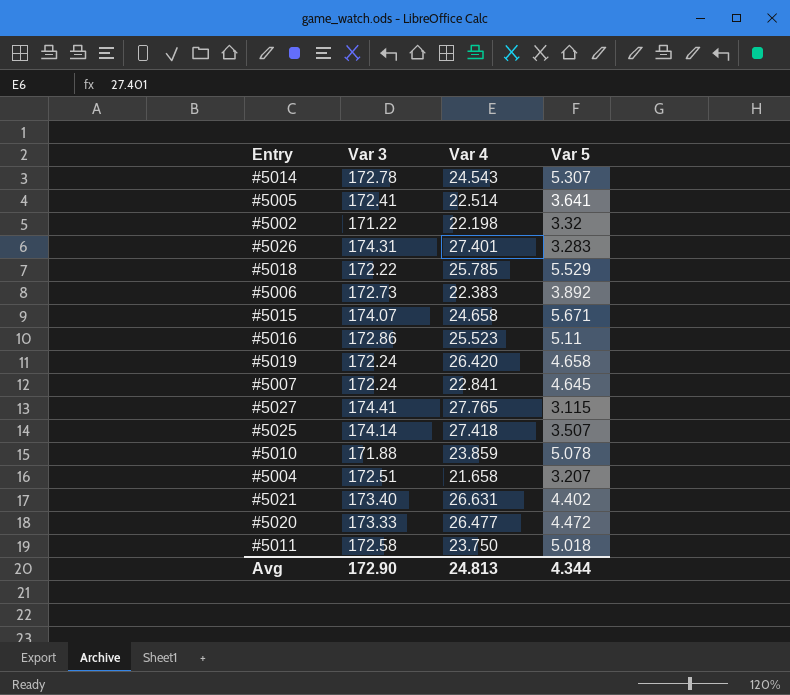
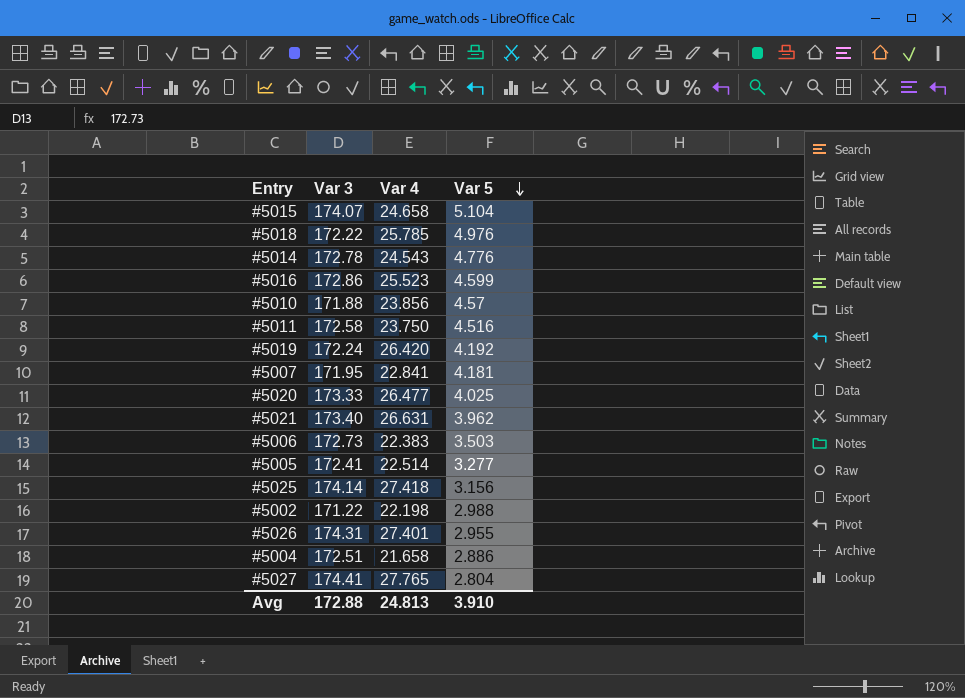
row order: none -> Var 5 descending
#5015 | Var 5: 5.671 -> 5.104
#5018 | Var 5: 5.529 -> 4.976
#5014 | Var 5: 5.307 -> 4.776
#5016 | Var 5: 5.11 -> 4.599
#5010 | Var 4: 23.859 -> 23.856
#5010 | Var 5: 5.078 -> 4.57
#5011 | Var 5: 5.018 -> 4.516
#5019 | Var 5: 4.658 -> 4.192
#5007 | Var 3: 172.24 -> 171.95
#5007 | Var 5: 4.645 -> 4.181
#5020 | Var 5: 4.472 -> 4.025
#5021 | Var 5: 4.402 -> 3.962
#5006 | Var 5: 3.892 -> 3.503
#5005 | Var 5: 3.641 -> 3.277
#5025 | Var 5: 3.507 -> 3.156
#5002 | Var 5: 3.32 -> 2.988
#5026 | Var 5: 3.283 -> 2.955
#5004 | Var 5: 3.207 -> 2.886
#5027 | Var 5: 3.115 -> 2.804
Avg | Var 3: 172.90 -> 172.88
Avg | Var 5: 4.344 -> 3.910

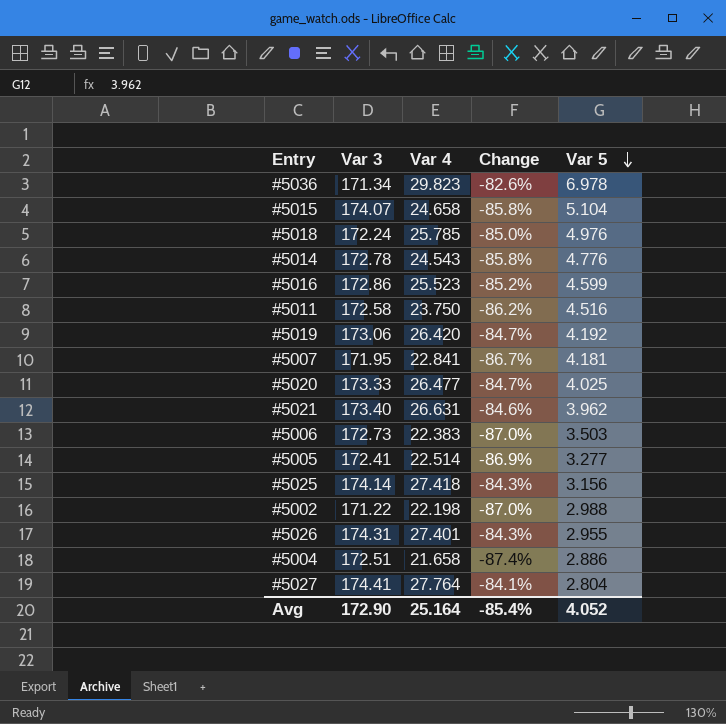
column Change | formula: none -> ([Var 4] - [Var 3]) / [Var 3]
row #5010: 171.88 | 23.856 | 4.57 -> none
row #5036: none -> 171.34 | 29.823 | -82.6% | 6.978
#5018 | Var 3: 172.22 -> 172.24
#5019 | Var 3: 172.24 -> 173.06
#5027 | Var 4: 27.765 -> 27.764
Avg | Var 3: 172.88 -> 172.90
Avg | Var 4: 24.813 -> 25.164
Avg | Var 5: 3.910 -> 4.052

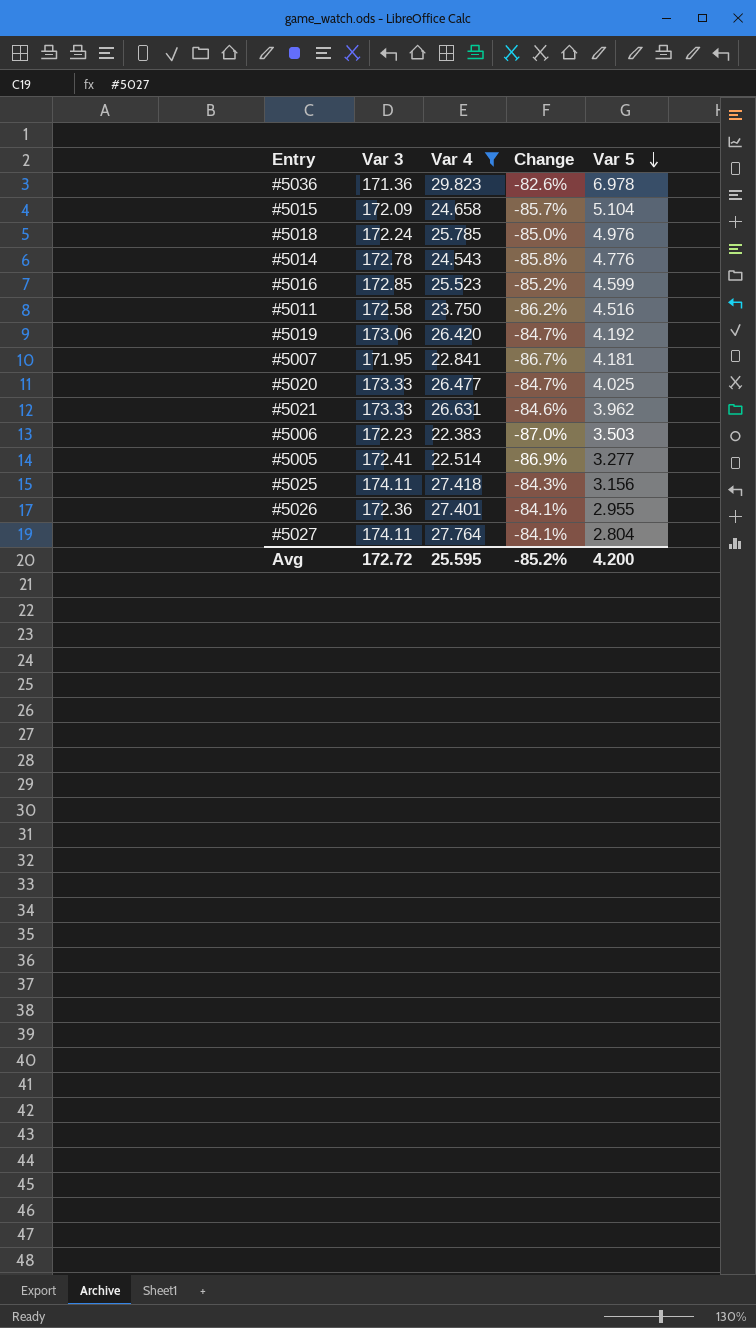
filter: none -> Var 4 >= 22.383
#5036 | Var 3: 171.34 -> 171.36
#5015 | Var 3: 174.07 -> 172.09
#5015 | Change: -85.8% -> -85.7%
#5016 | Var 3: 172.86 -> 172.85
#5021 | Var 3: 173.40 -> 173.33
#5006 | Var 3: 172.73 -> 172.23
#5025 | Var 3: 174.14 -> 174.11
#5026 | Var 3: 174.31 -> 172.36
#5026 | Change: -84.3% -> -84.1%
#5027 | Var 3: 174.41 -> 174.11
Avg | Var 3: 172.90 -> 172.72
Avg | Var 4: 25.164 -> 25.595
Avg | Change: -85.4% -> -85.2%
Avg | Var 5: 4.052 -> 4.200

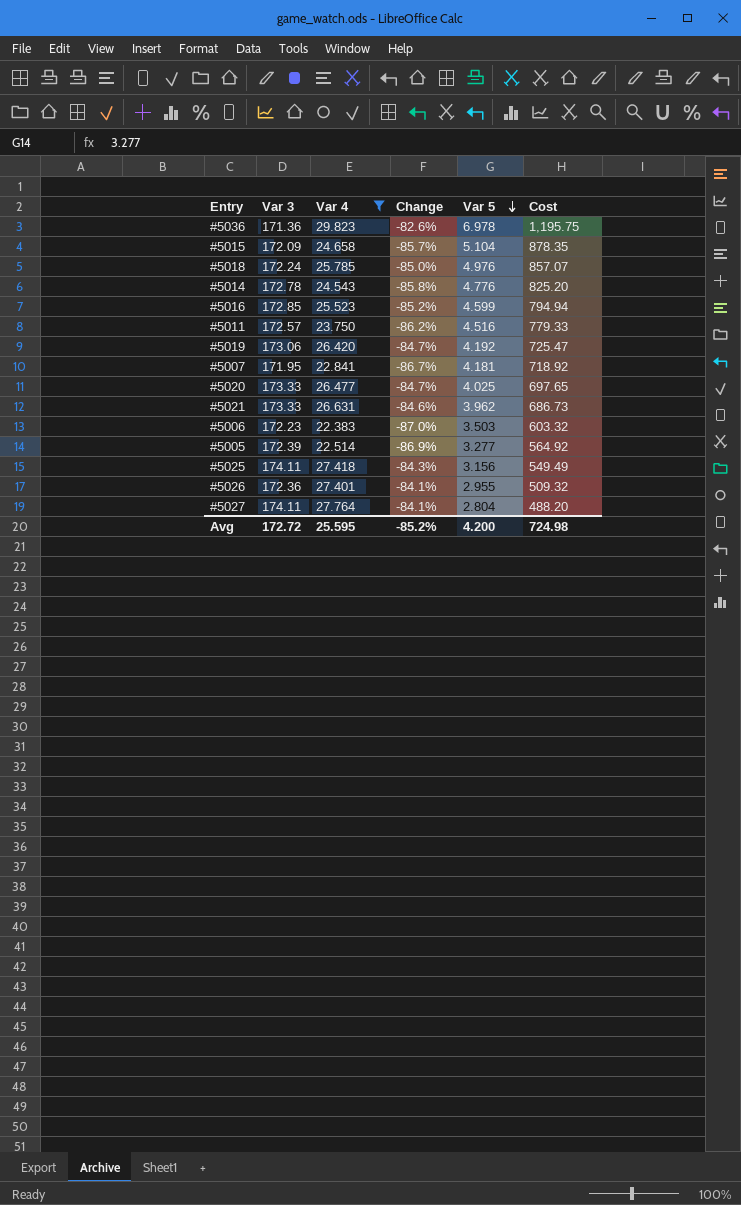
column Cost | formula: none -> [Var 3] * [Var 5]
#5011 | Var 3: 172.58 -> 172.57
#5005 | Var 3: 172.41 -> 172.39

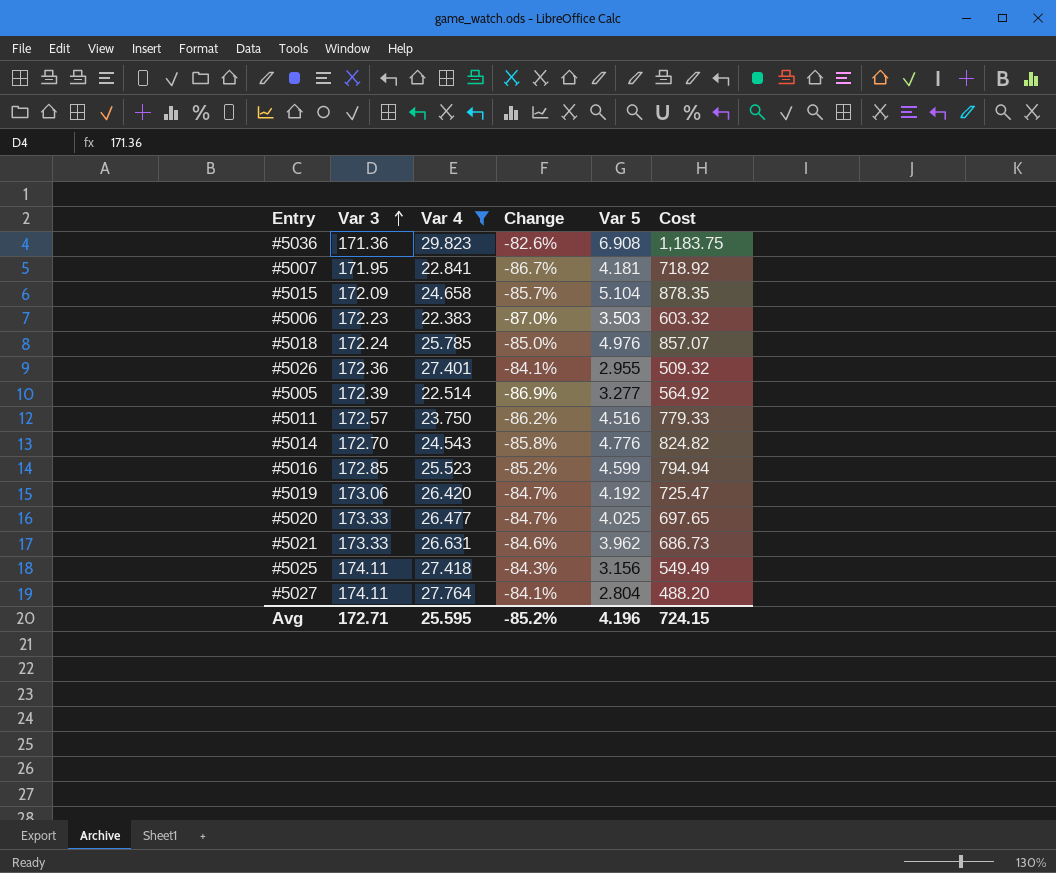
row order: Var 5 descending -> Var 3 ascending
#5036 | Var 5: 6.978 -> 6.908
#5036 | Cost: 1,195.75 -> 1,183.75
#5014 | Var 3: 172.78 -> 172.70
#5014 | Cost: 825.20 -> 824.82
Avg | Var 3: 172.72 -> 172.71
Avg | Var 5: 4.200 -> 4.196
Avg | Cost: 724.98 -> 724.15

